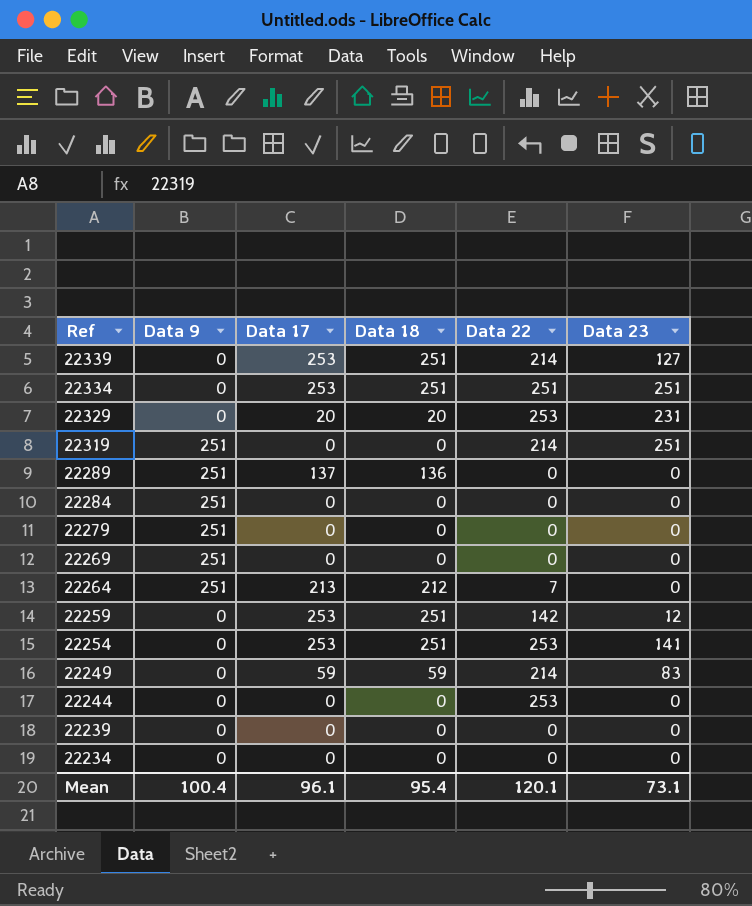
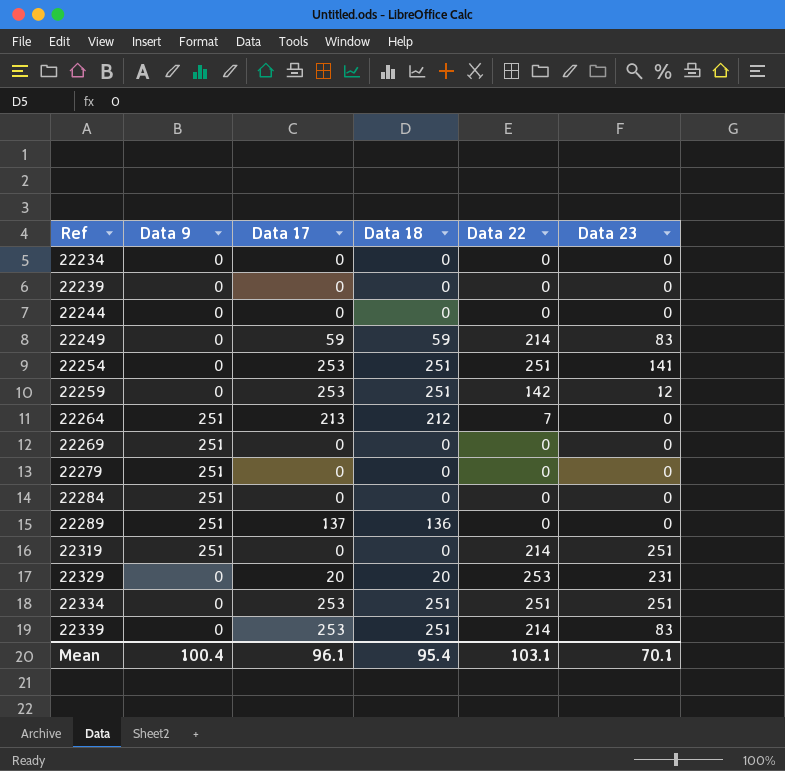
row order: Ref descending -> Ref ascending
22244 | Data 22: 253 -> 0
22254 | Data 22: 253 -> 251
22339 | Data 23: 127 -> 83
Mean | Data 22: 120.1 -> 103.1
Mean | Data 23: 73.1 -> 70.1

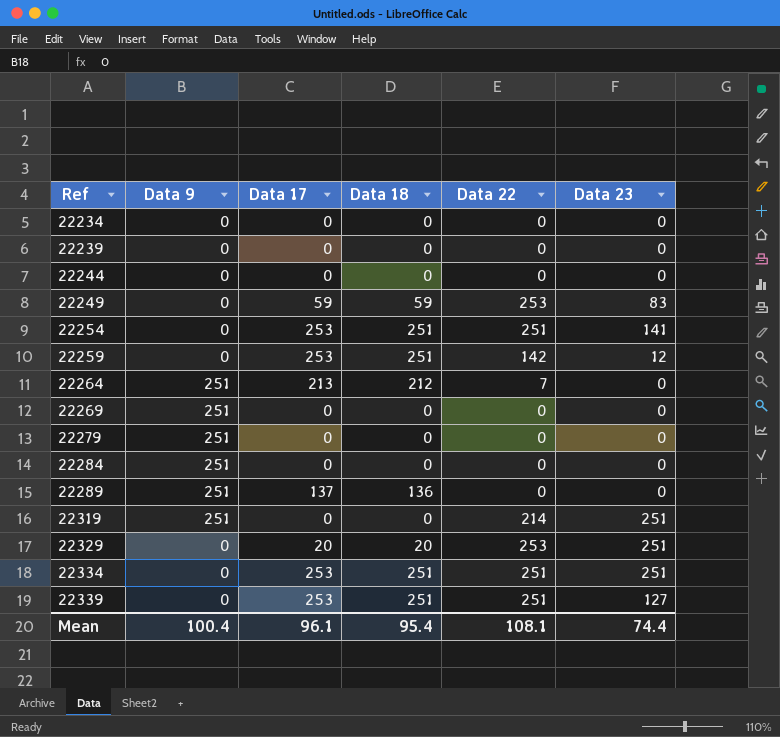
22249 | Data 22: 214 -> 253
22329 | Data 23: 231 -> 251
22339 | Data 22: 214 -> 251
22339 | Data 23: 83 -> 127
Mean | Data 22: 103.1 -> 108.1
Mean | Data 23: 70.1 -> 74.4

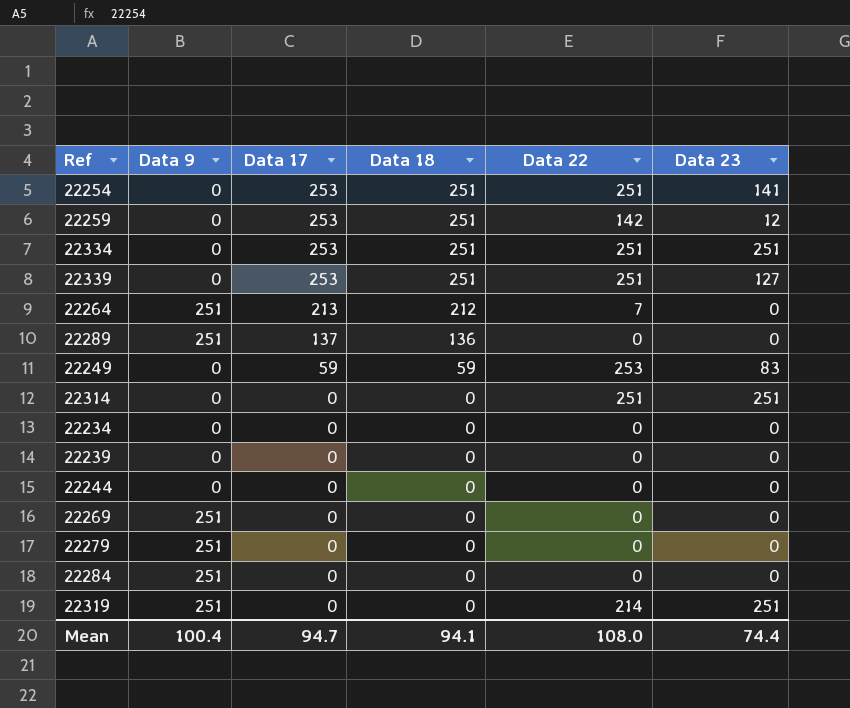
row order: Ref ascending -> Data 17 descending
row 22329: 0 | 20 | 20 | 253 | 251 -> none
row 22314: none -> 0 | 0 | 0 | 251 | 251
Mean | Data 17: 96.1 -> 94.7
Mean | Data 18: 95.4 -> 94.1
Mean | Data 22: 108.1 -> 108.0

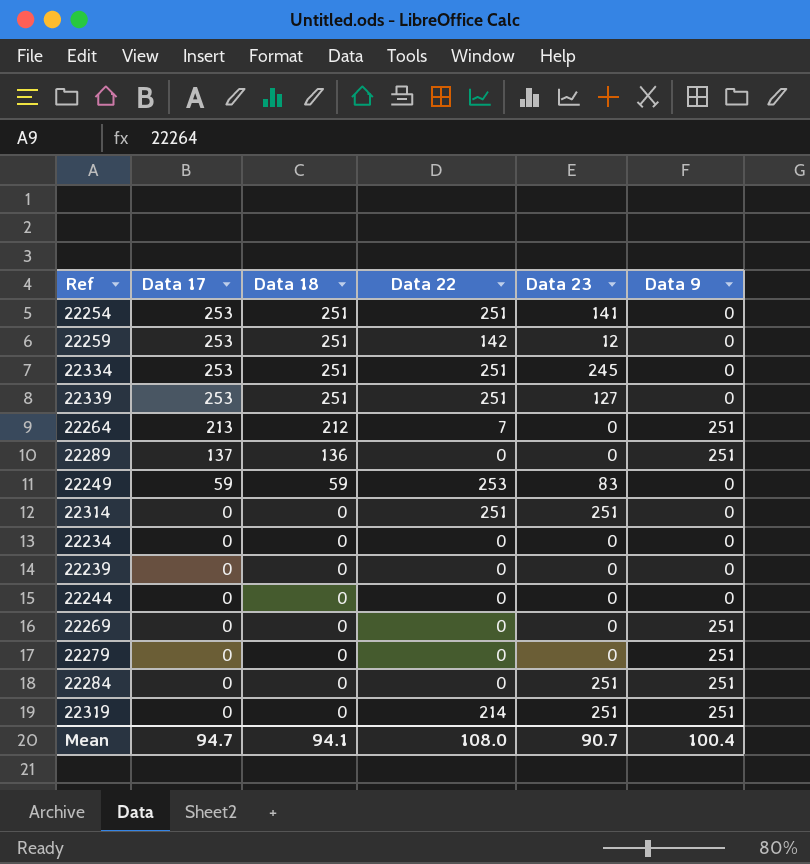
column Data 9 | position: 2 -> 6
22334 | Data 23: 251 -> 245
22284 | Data 23: 0 -> 251
Mean | Data 23: 74.4 -> 90.7

